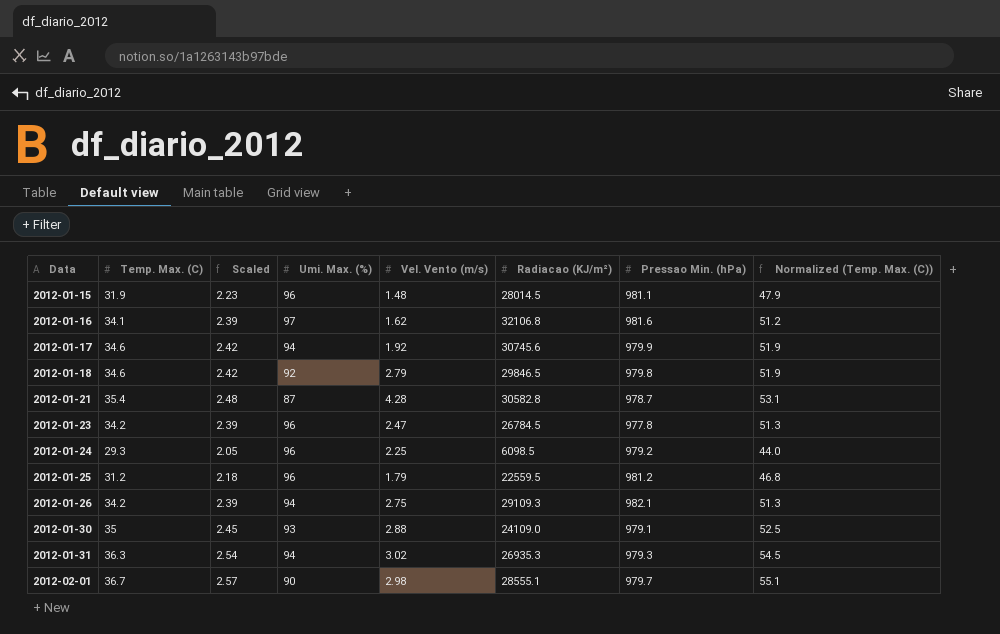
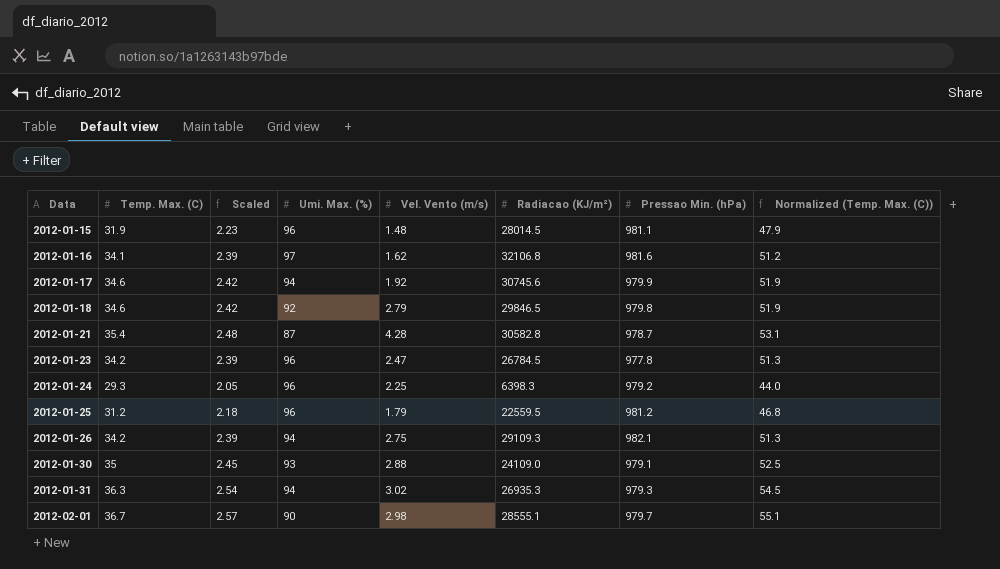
2012-01-24 | Radiacao (KJ/m²): 6098.5 -> 6398.3

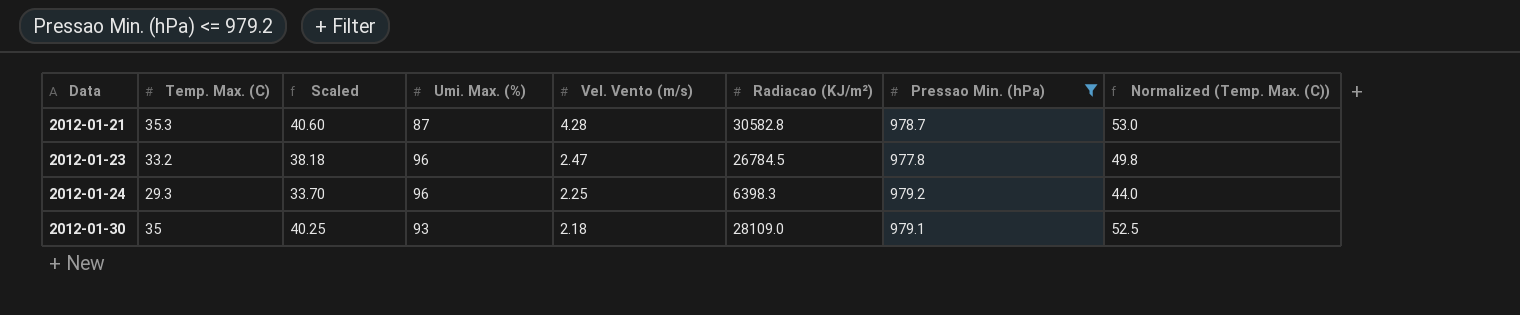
filter: none -> Pressao Min. (hPa) <= 979.2
column Scaled | formula: [Temp. Max. (C)] * 0.07 -> [Temp. Max. (C)] * 1.15
2012-01-21 | Temp. Max. (C): 35.4 -> 35.3
2012-01-21 | Normalized (Temp. Max. (C)): 53.1 -> 53.0
2012-01-23 | Temp. Max. (C): 34.2 -> 33.2
2012-01-23 | Normalized (Temp. Max. (C)): 51.3 -> 49.8
2012-01-30 | Vel. Vento (m/s): 2.88 -> 2.18
2012-01-30 | Radiacao (KJ/m²): 24109.0 -> 28109.0

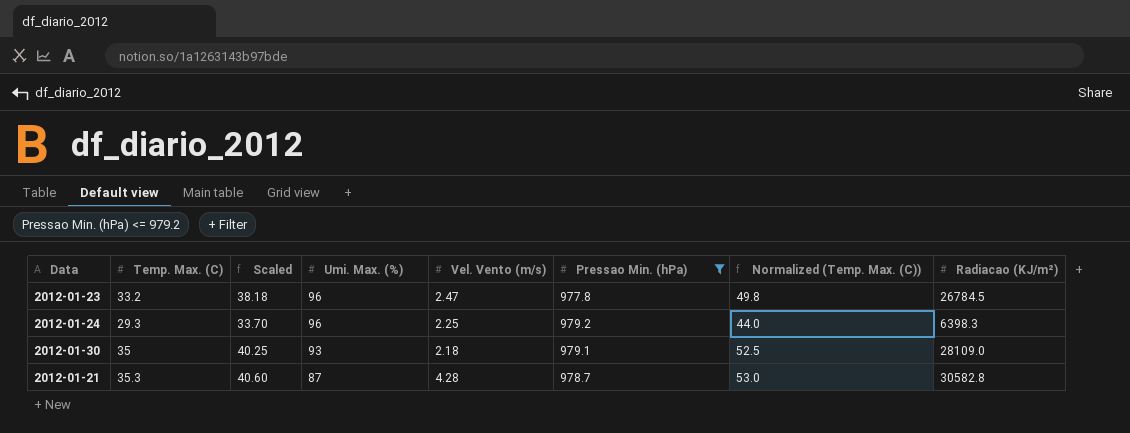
row order: Data ascending -> Umi. Max. (%) descending
column Radiacao (KJ/m²) | position: 6 -> 8

